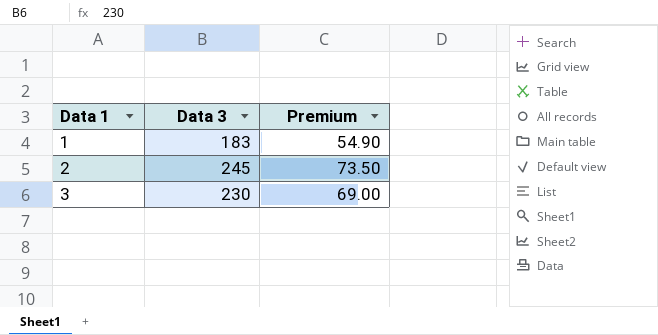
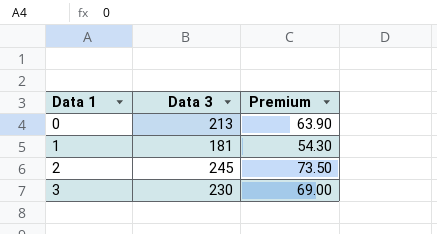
row 0: none -> 213 | 63.90
1 | Data 3: 183 -> 181
1 | Premium: 54.90 -> 54.30

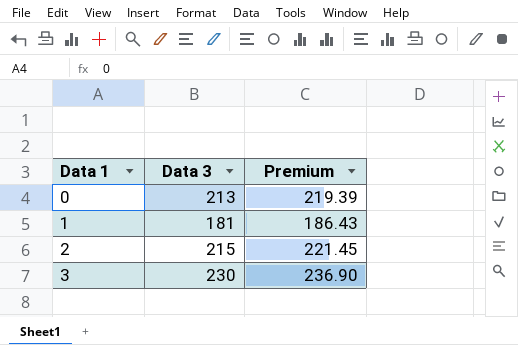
column Premium | formula: [Data 3] * 0.3 -> [Data 3] * 1.03
2 | Data 3: 245 -> 215

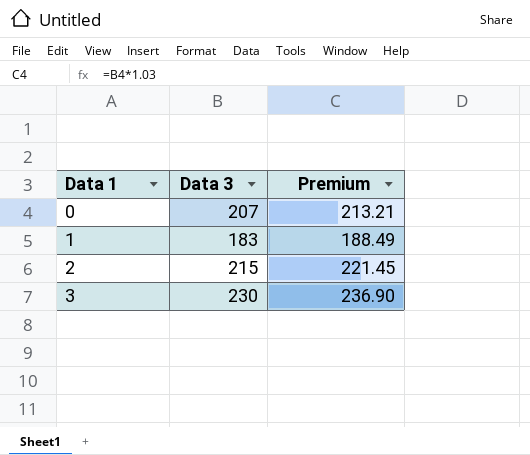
0 | Data 3: 213 -> 207
0 | Premium: 219.39 -> 213.21
1 | Data 3: 181 -> 183
1 | Premium: 186.43 -> 188.49

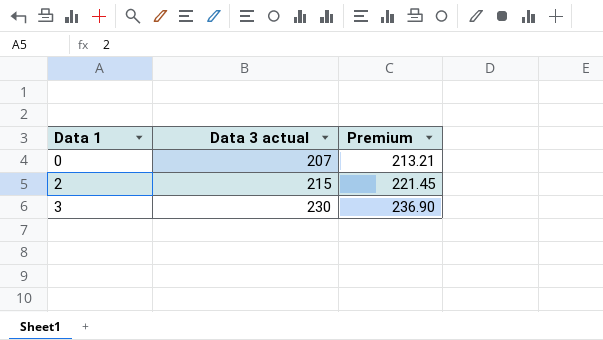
column name: Data 3 -> Data 3 actual
row 1: 183 | 188.49 -> none

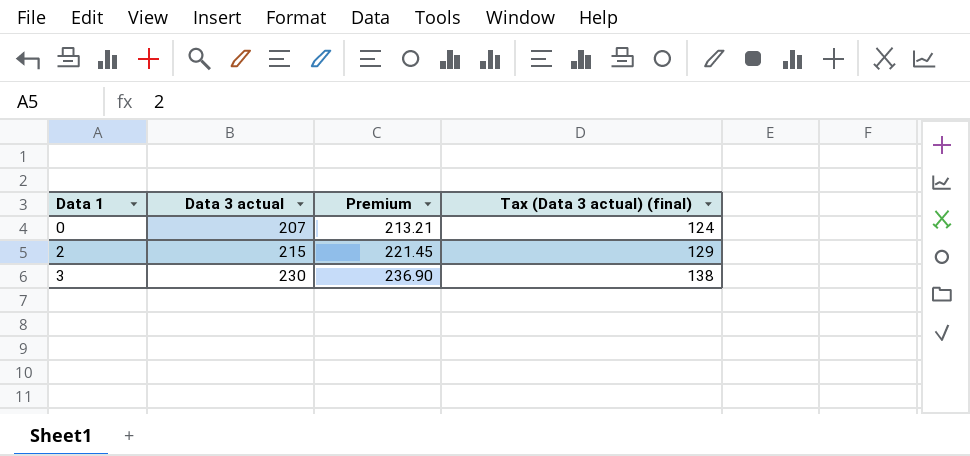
column Tax (Data 3 actual) (final) | formula: none -> [Data 3 actual] * 0.6

